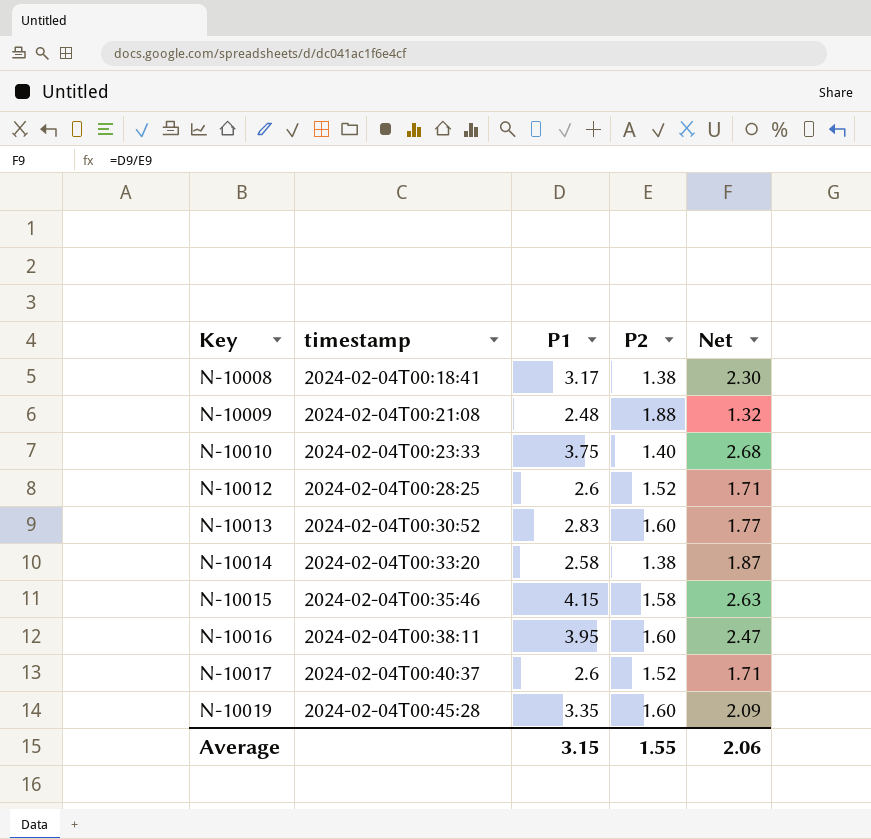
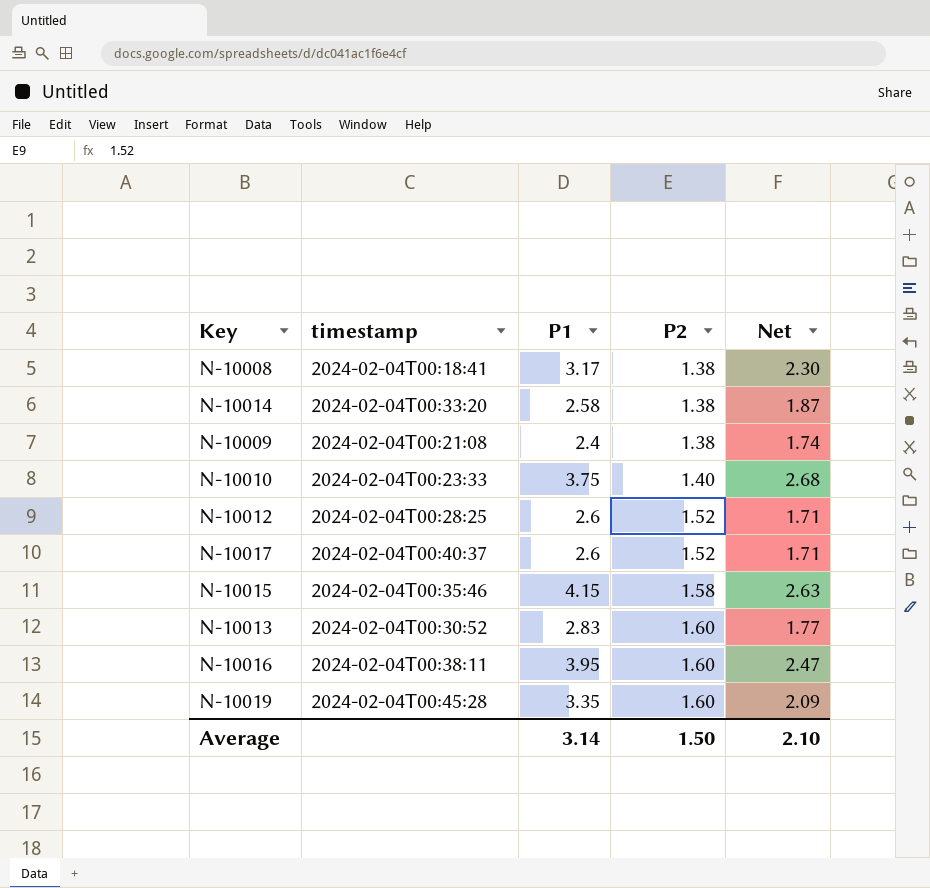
row order: Key ascending -> P2 ascending
N-10009 | P1: 2.48 -> 2.4
N-10009 | P2: 1.88 -> 1.38
N-10009 | Net: 1.32 -> 1.74
Average | P1: 3.15 -> 3.14
Average | P2: 1.55 -> 1.50
Average | Net: 2.06 -> 2.10

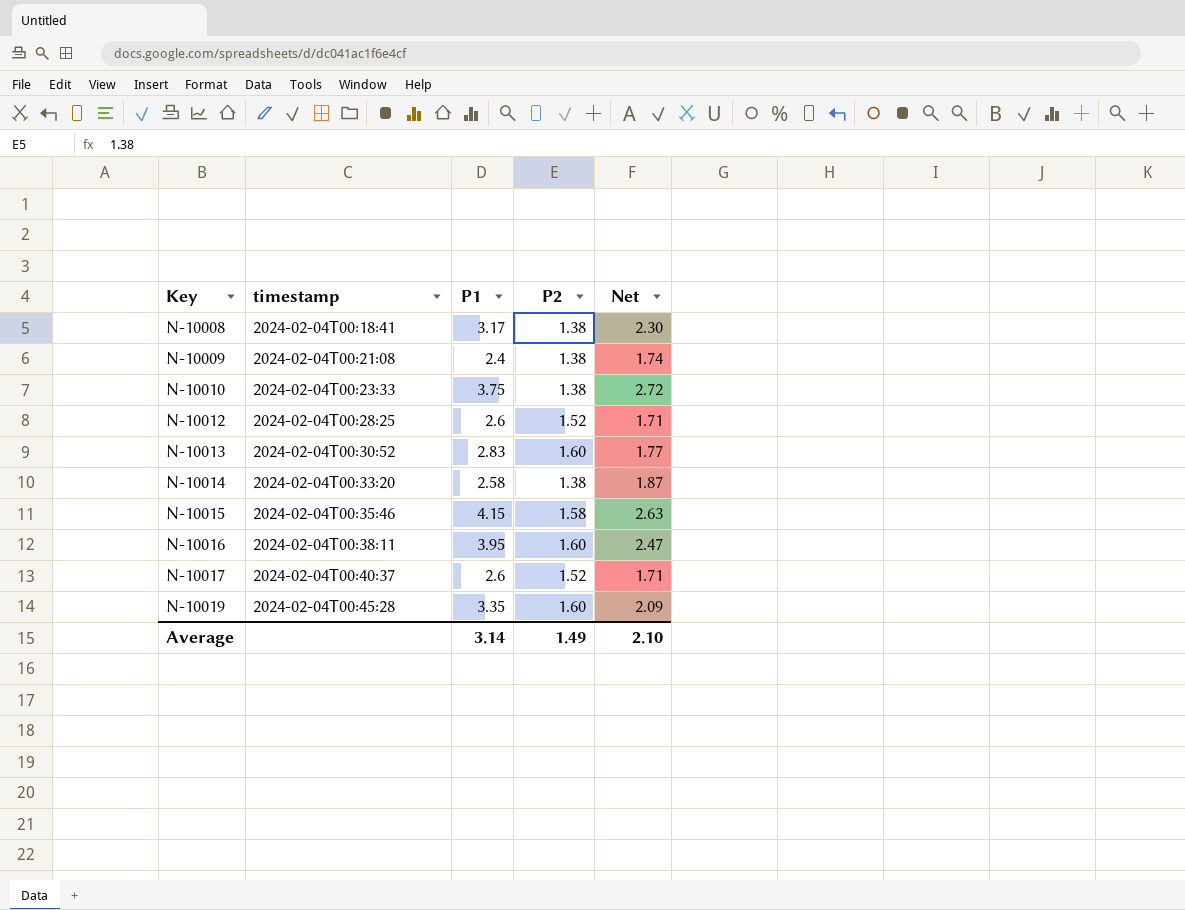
row order: P2 ascending -> Key ascending
N-10010 | P2: 1.40 -> 1.38
N-10010 | Net: 2.68 -> 2.72
Average | P2: 1.50 -> 1.49

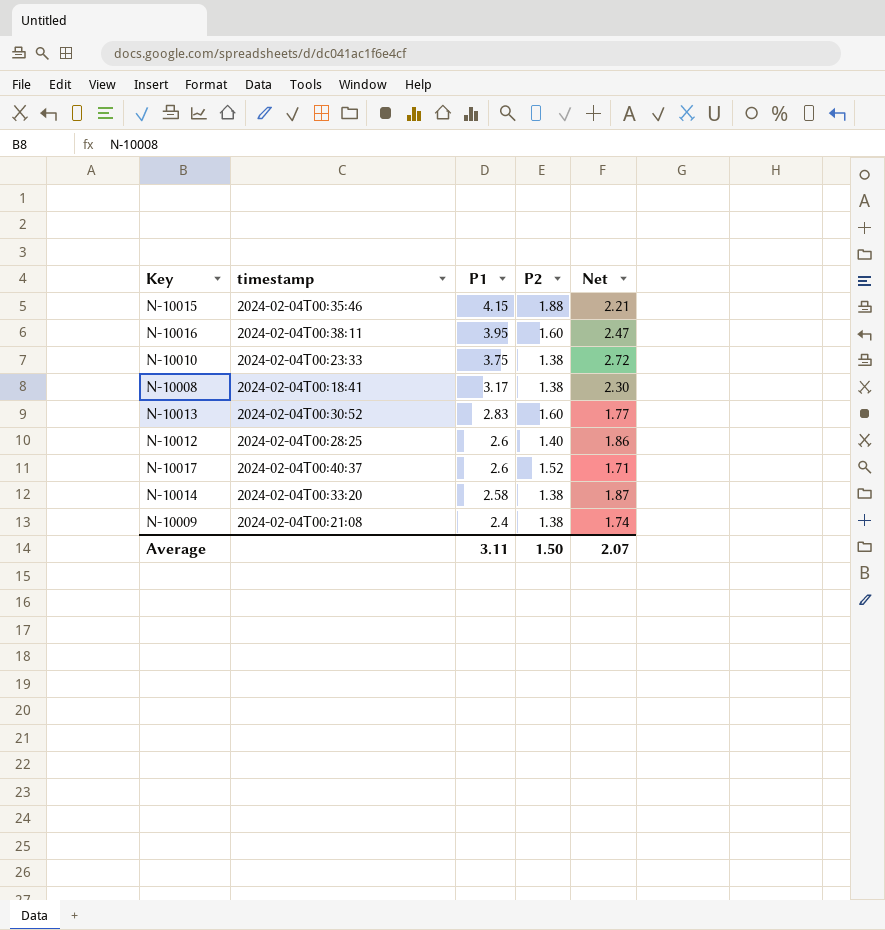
row order: Key ascending -> P1 descending
row N-10019: 2024-02-04T00:45:28 | 3.35 | 1.60 | 2.09 -> none
N-10015 | P2: 1.58 -> 1.88
N-10015 | Net: 2.63 -> 2.21
N-10012 | P2: 1.52 -> 1.40
N-10012 | Net: 1.71 -> 1.86
Average | P1: 3.14 -> 3.11
Average | P2: 1.49 -> 1.50
Average | Net: 2.10 -> 2.07

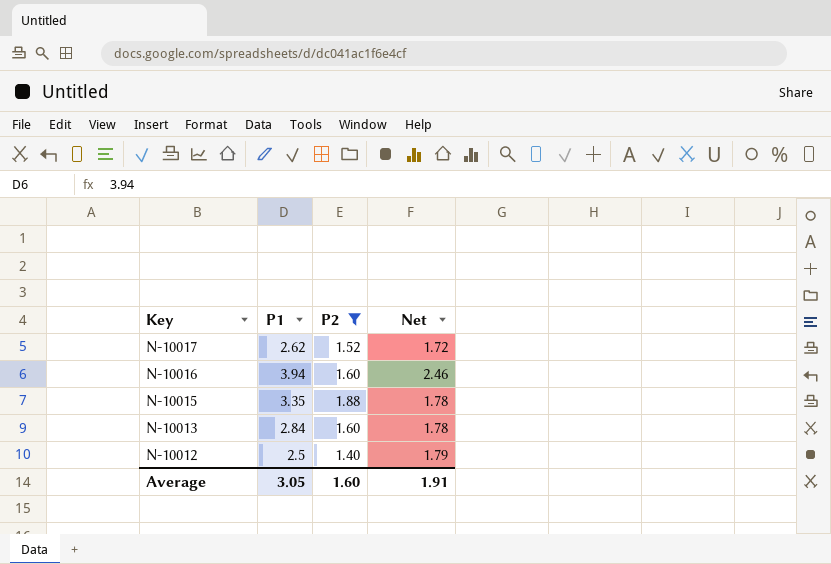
filter: none -> P2 != 1.38
row order: P1 descending -> Key descending
column timestamp | position: 2 -> none
N-10017 | P1: 2.6 -> 2.62
N-10017 | Net: 1.71 -> 1.72
N-10016 | P1: 3.95 -> 3.94
N-10016 | Net: 2.47 -> 2.46
N-10015 | P1: 4.15 -> 3.35
N-10015 | Net: 2.21 -> 1.78
N-10013 | P1: 2.83 -> 2.84
N-10013 | Net: 1.77 -> 1.78
N-10012 | P1: 2.6 -> 2.5
N-10012 | Net: 1.86 -> 1.79
Average | P1: 3.11 -> 3.05
Average | P2: 1.50 -> 1.60
Average | Net: 2.07 -> 1.91

